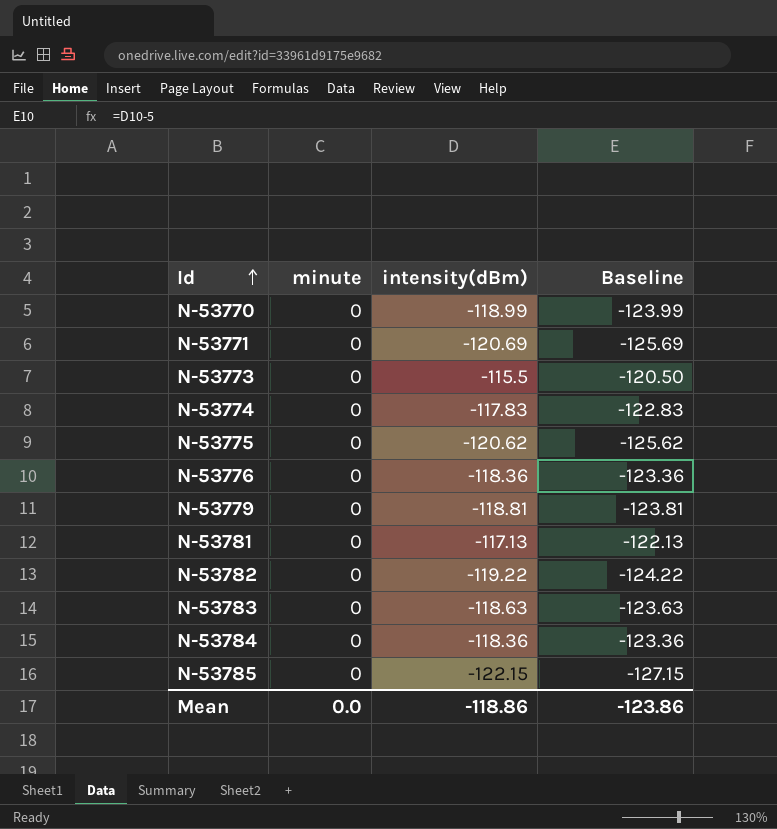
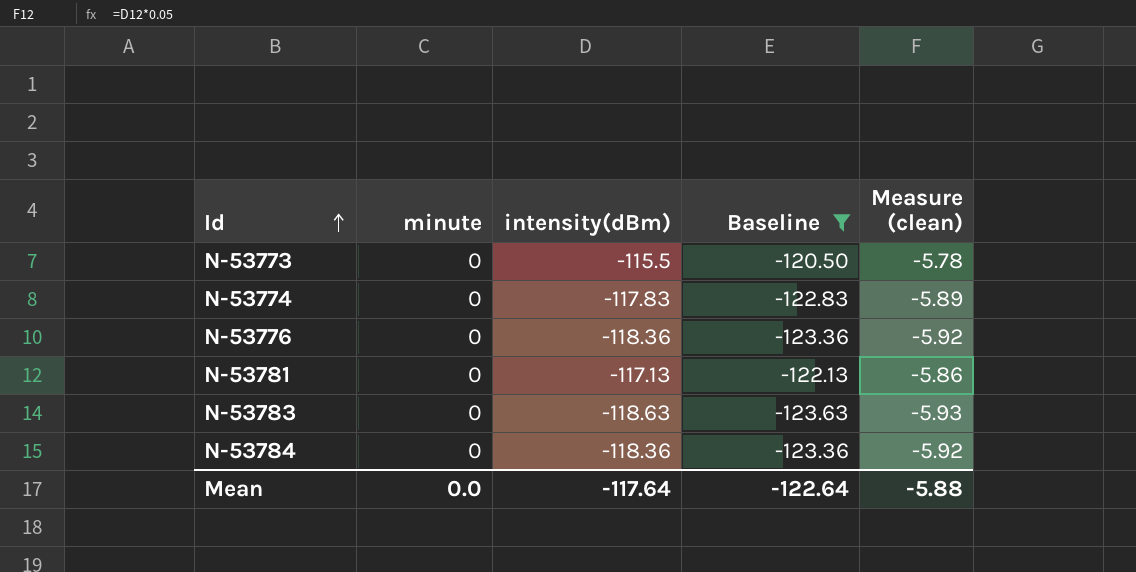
filter: none -> Baseline >= -123.63
column Measure (clean) | formula: none -> [intensity(dBm)] * 0.05
Mean | intensity(dBm): -118.86 -> -117.64
Mean | Baseline: -123.86 -> -122.64

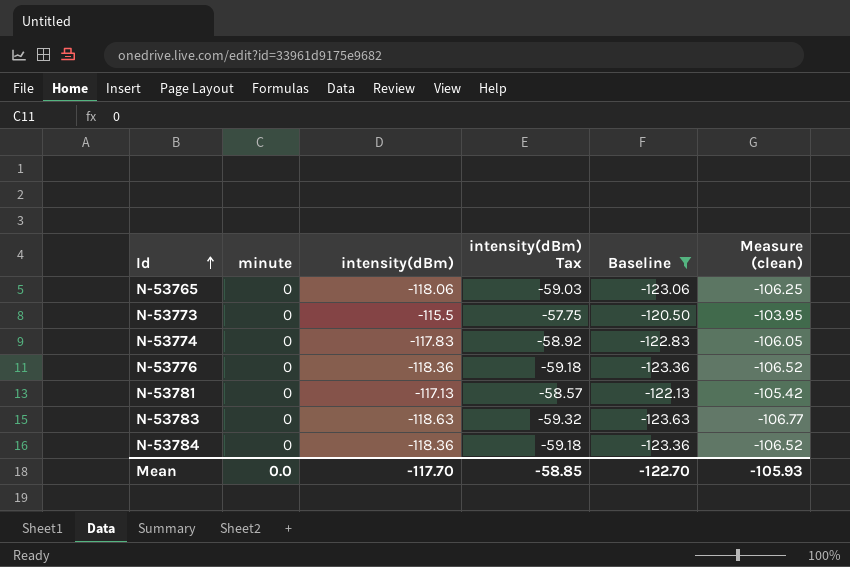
column intensity(dBm) Tax | formula: none -> [intensity(dBm)] * 0.5
column Measure (clean) | formula: [intensity(dBm)] * 0.05 -> [intensity(dBm)] * 0.9
row N-53765: none -> 0 | -118.06 | -59.03 | -123.06 | -106.25
Mean | intensity(dBm): -117.64 -> -117.70
Mean | Baseline: -122.64 -> -122.70
Mean | Measure (clean): -5.88 -> -105.93

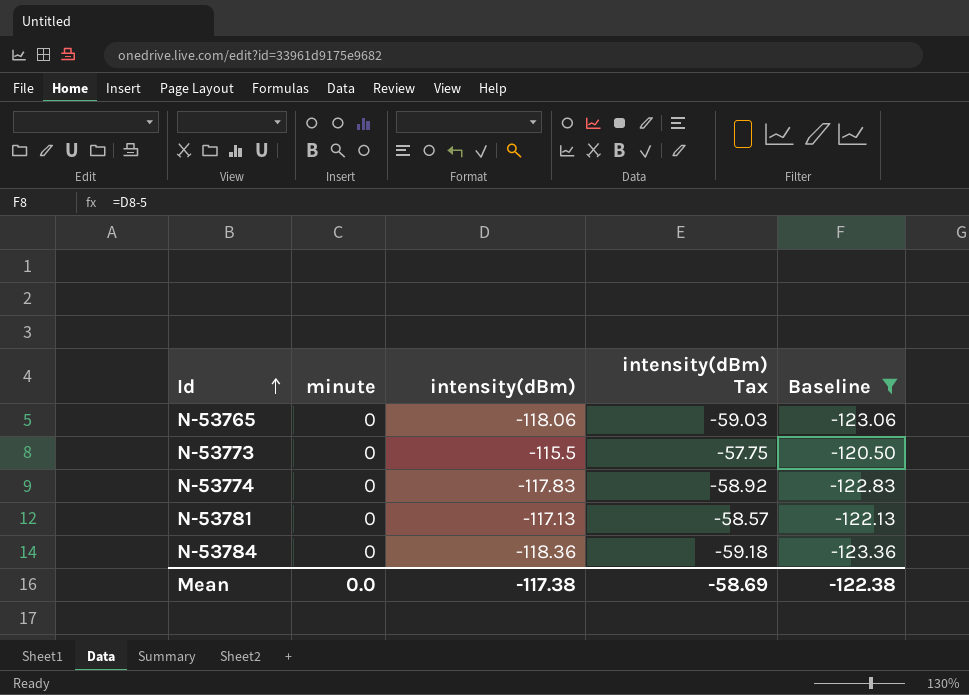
column Measure (clean) | formula: [intensity(dBm)] * 0.9 -> none
row N-53776: 0 | -118.36 | -59.18 | -123.36 | -106.52 -> none
row N-53783: 0 | -118.63 | -59.32 | -123.63 | -106.77 -> none
Mean | intensity(dBm): -117.70 -> -117.38
Mean | intensity(dBm) Tax: -58.85 -> -58.69
Mean | Baseline: -122.70 -> -122.38

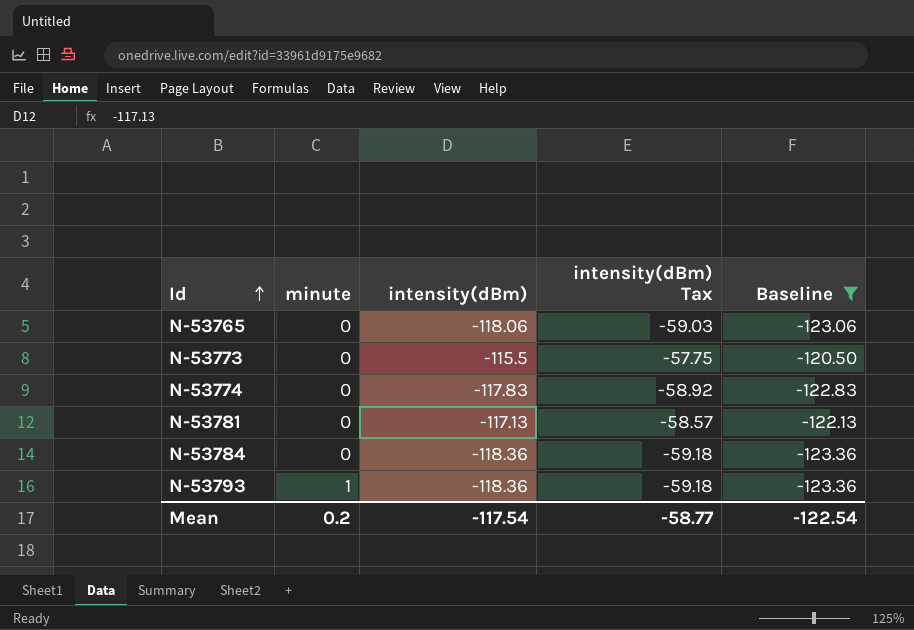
row N-53793: none -> 1 | -118.36 | -59.18 | -123.36
Mean | minute: 0.0 -> 0.2
Mean | intensity(dBm): -117.38 -> -117.54
Mean | intensity(dBm) Tax: -58.69 -> -58.77
Mean | Baseline: -122.38 -> -122.54

